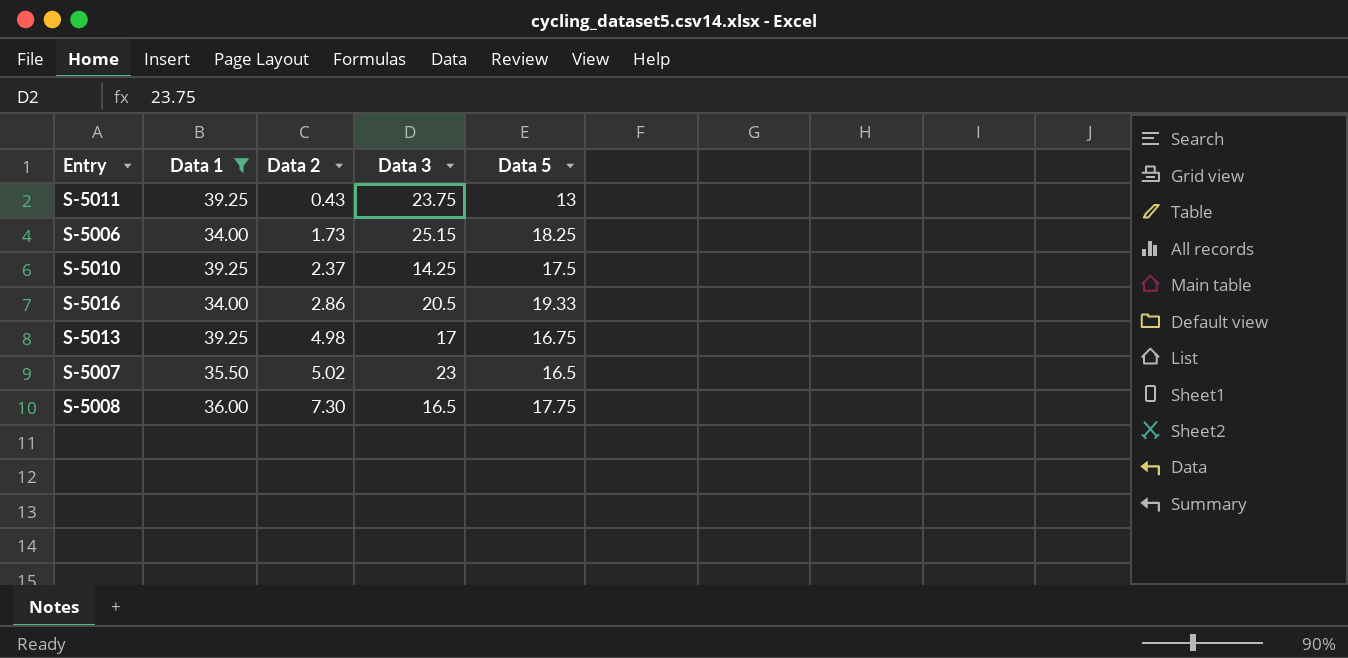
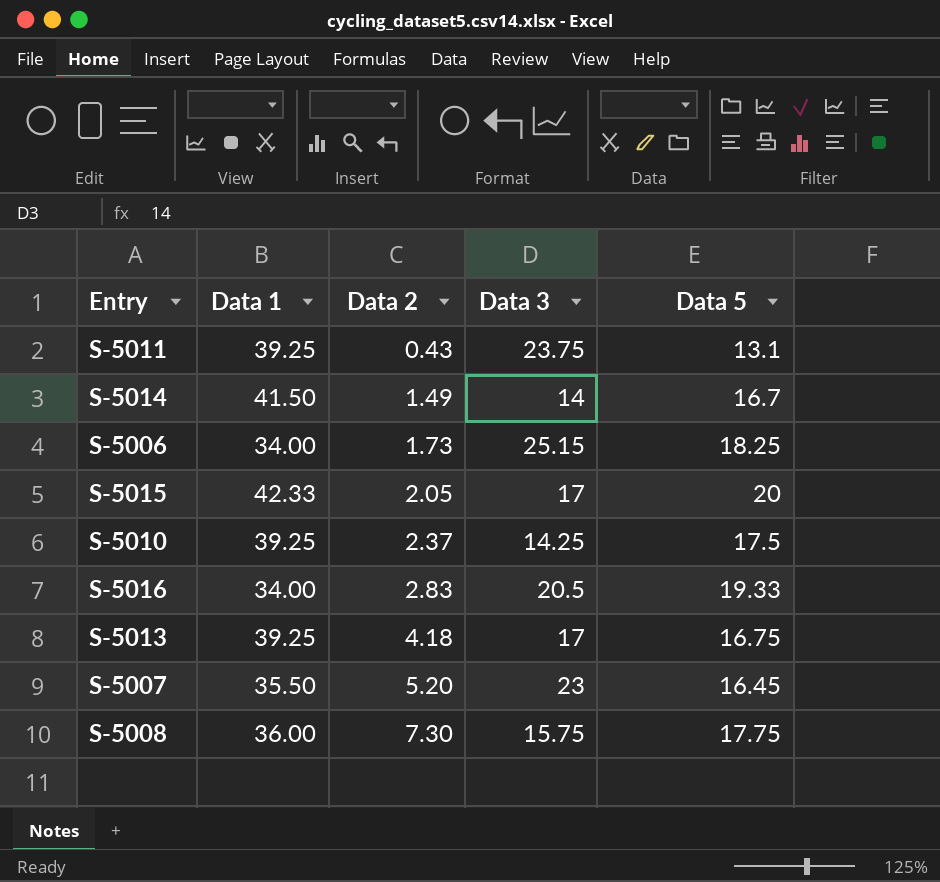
filter: Data 1 <= 39.25 -> none
S-5011 | Data 5: 13 -> 13.1
S-5016 | Data 2: 2.86 -> 2.83
S-5013 | Data 2: 4.98 -> 4.18
S-5007 | Data 2: 5.02 -> 5.20
S-5007 | Data 5: 16.5 -> 16.45
S-5008 | Data 3: 16.5 -> 15.75

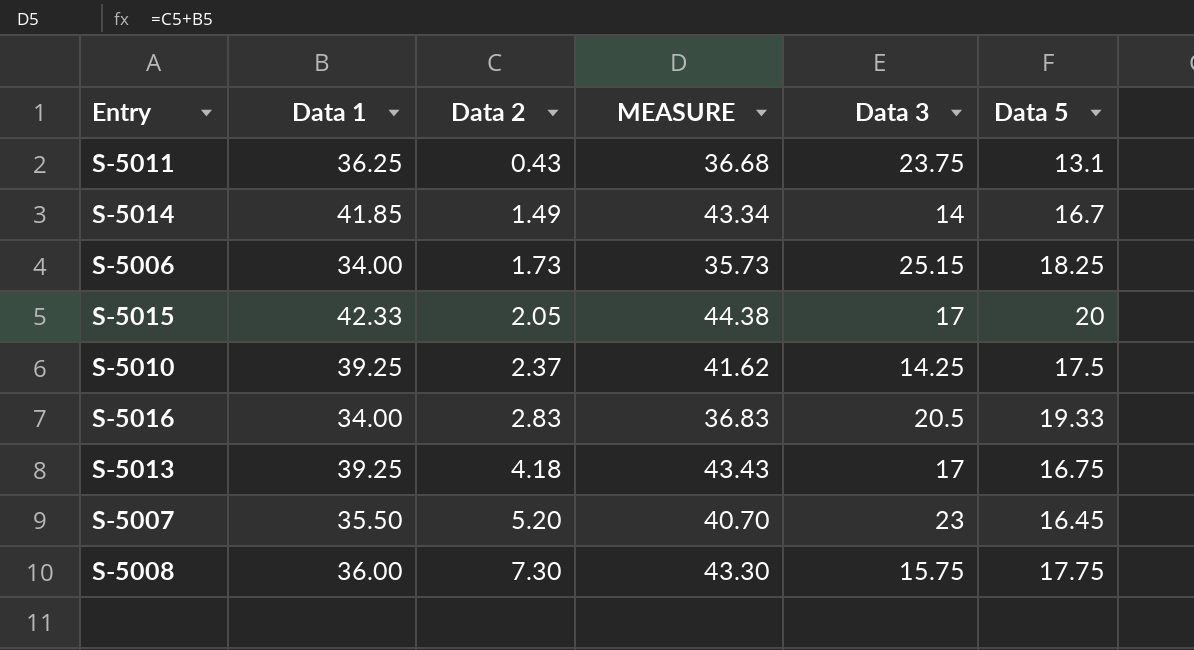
column MEASURE | formula: none -> [Data 1] + [Data 2]
S-5011 | Data 1: 39.25 -> 36.25
S-5014 | Data 1: 41.50 -> 41.85

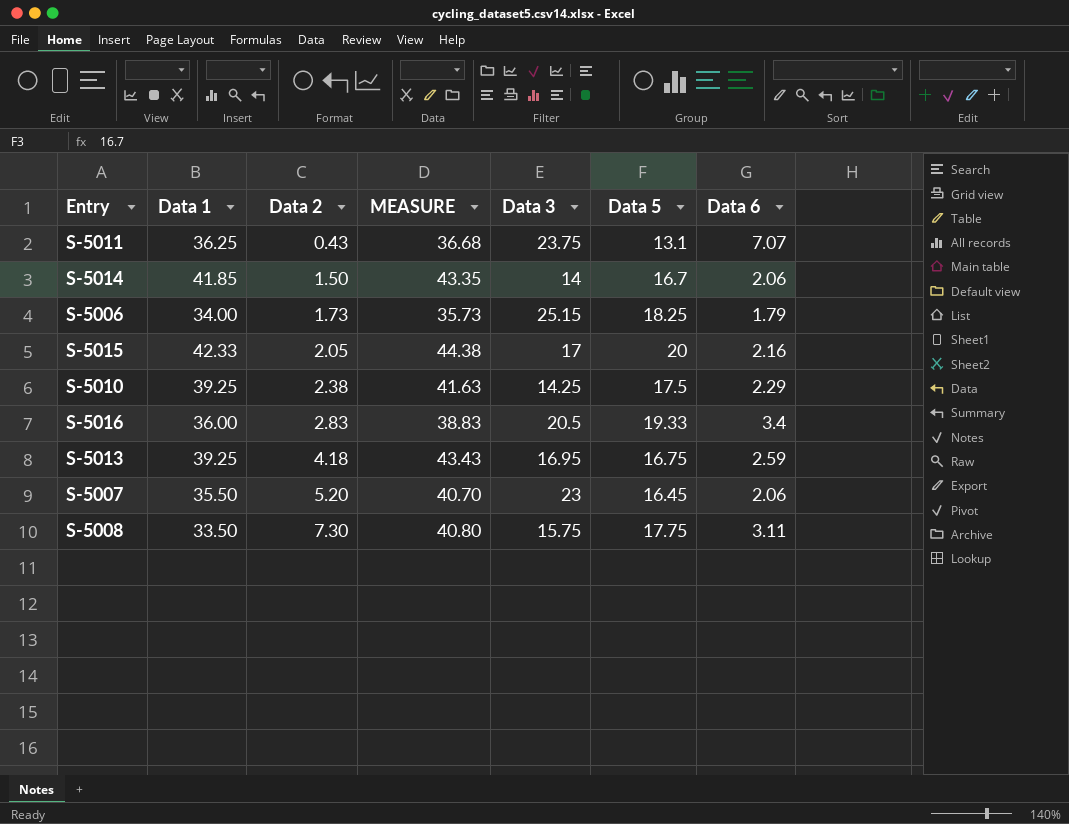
column Data 6 | position: none -> 7
S-5014 | Data 2: 1.49 -> 1.50
S-5014 | MEASURE: 43.34 -> 43.35
S-5010 | Data 2: 2.37 -> 2.38
S-5010 | MEASURE: 41.62 -> 41.63
S-5016 | Data 1: 34.00 -> 36.00
S-5016 | MEASURE: 36.83 -> 38.83
S-5013 | Data 3: 17 -> 16.95
S-5008 | Data 1: 36.00 -> 33.50
S-5008 | MEASURE: 43.30 -> 40.80

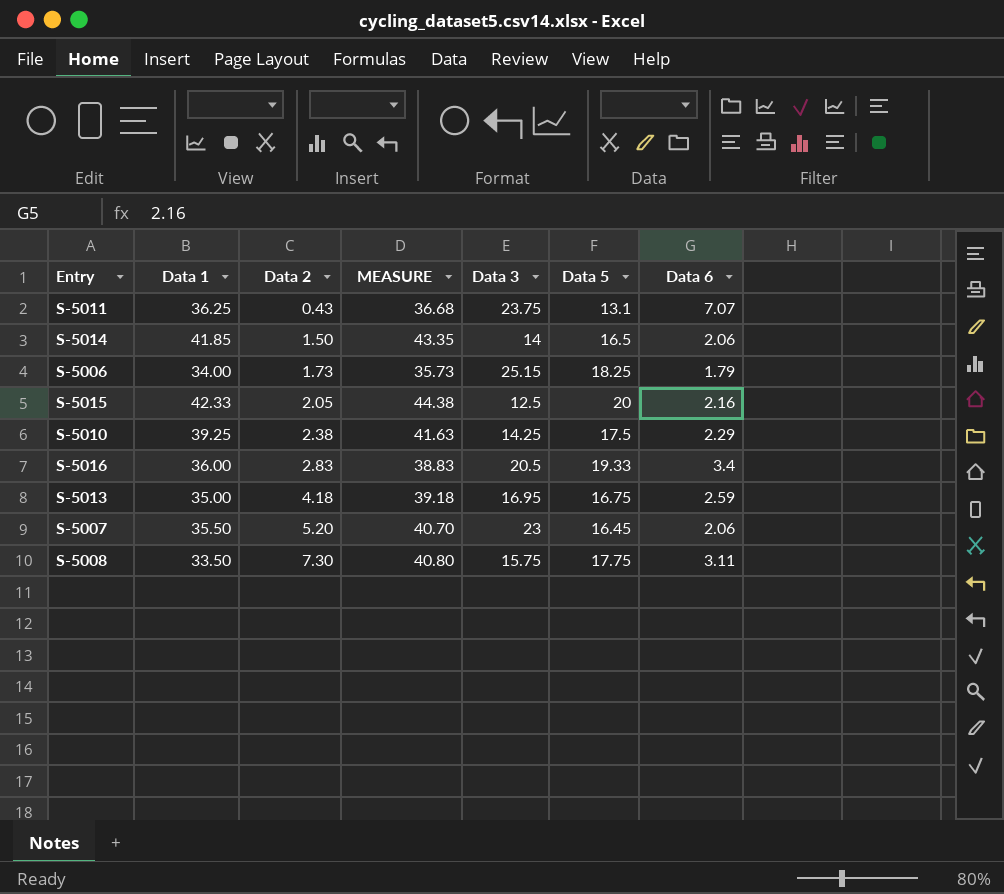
S-5014 | Data 5: 16.7 -> 16.5
S-5015 | Data 3: 17 -> 12.5
S-5013 | Data 1: 39.25 -> 35.00
S-5013 | MEASURE: 43.43 -> 39.18

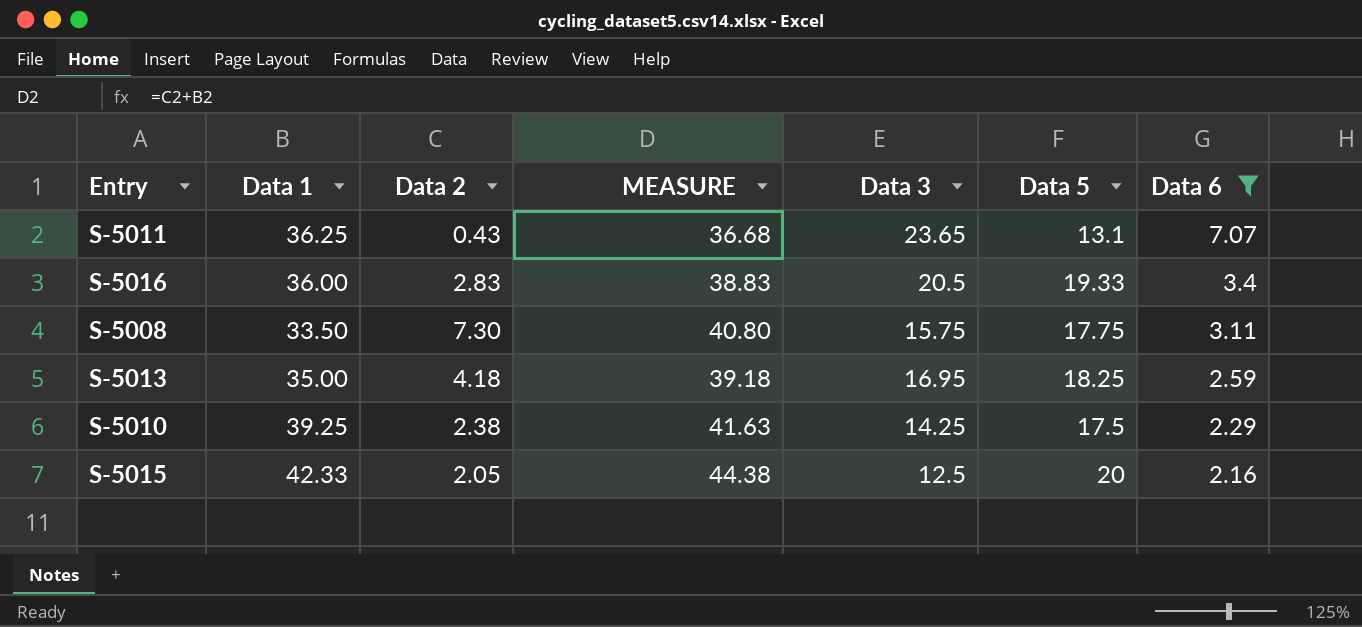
filter: none -> Data 6 >= 2.16
row order: Data 2 ascending -> Data 6 descending
S-5011 | Data 3: 23.75 -> 23.65
S-5013 | Data 5: 16.75 -> 18.25

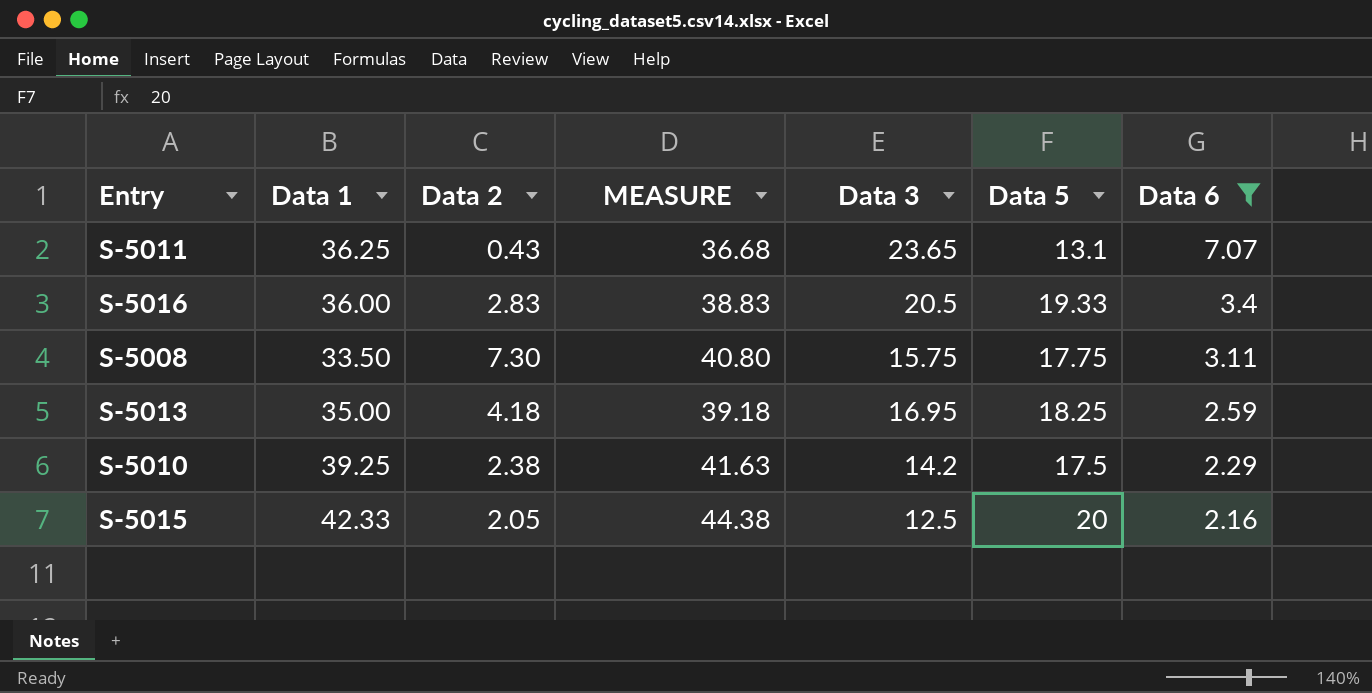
S-5010 | Data 3: 14.25 -> 14.2

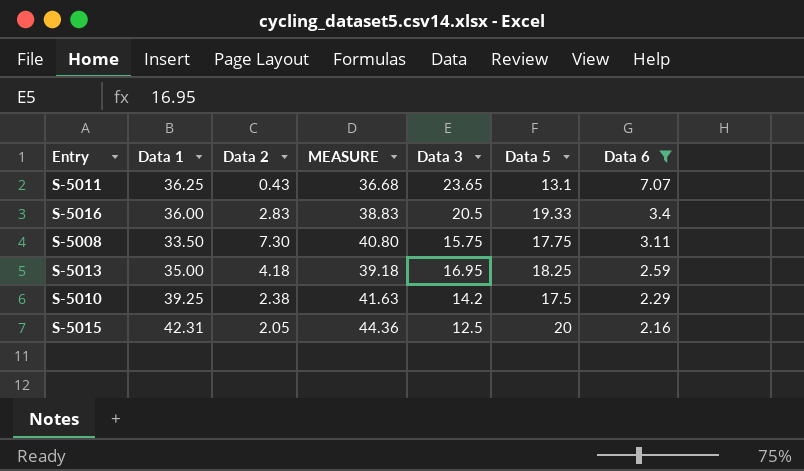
S-5015 | Data 1: 42.33 -> 42.31
S-5015 | MEASURE: 44.38 -> 44.36

